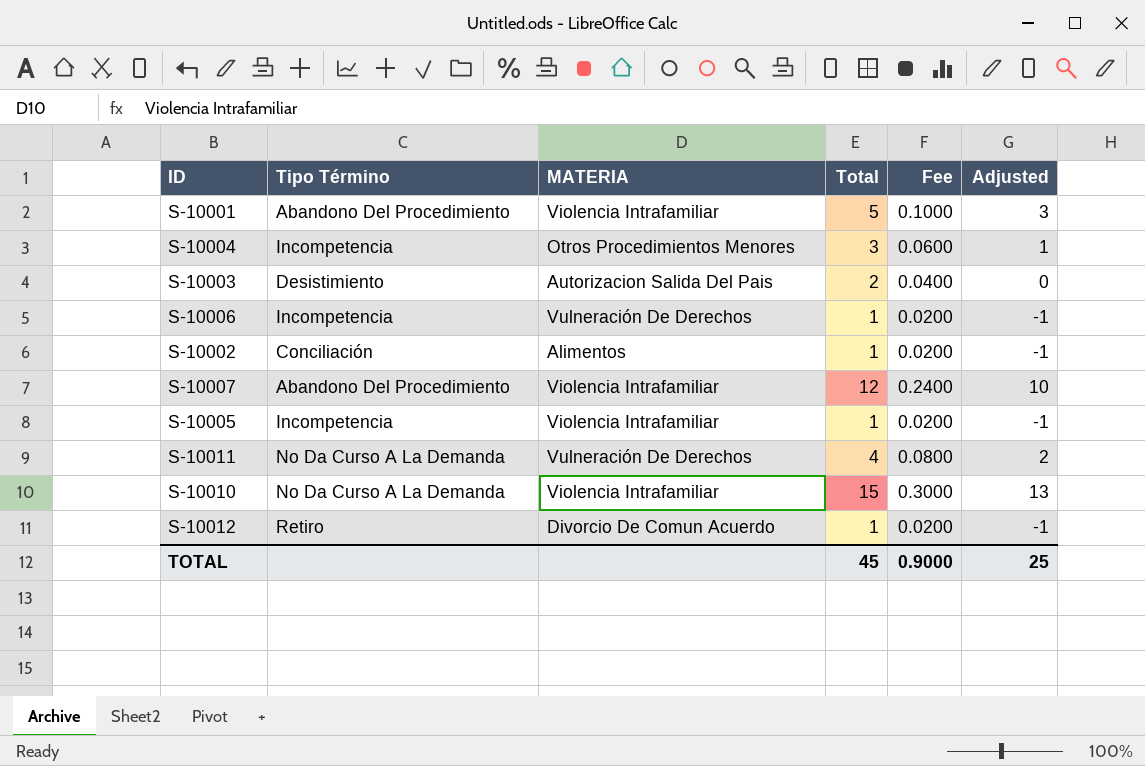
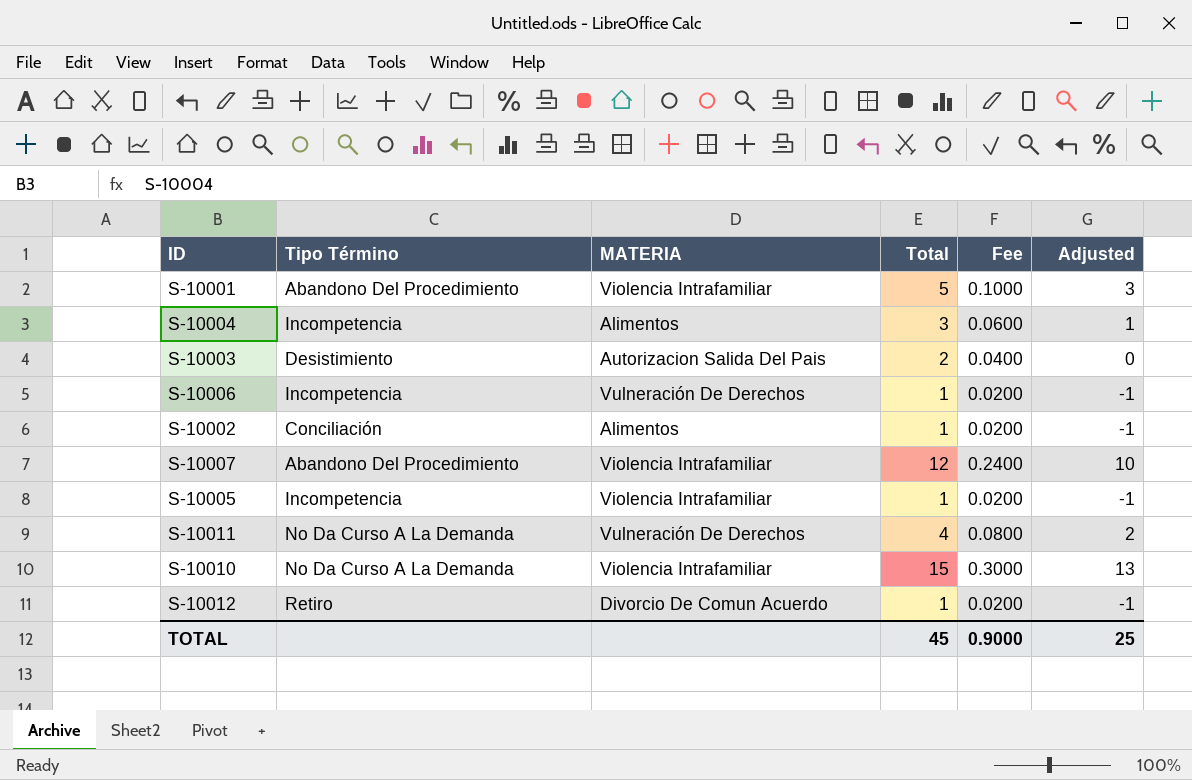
S-10004 | MATERIA: Otros Procedimientos Menores -> Alimentos

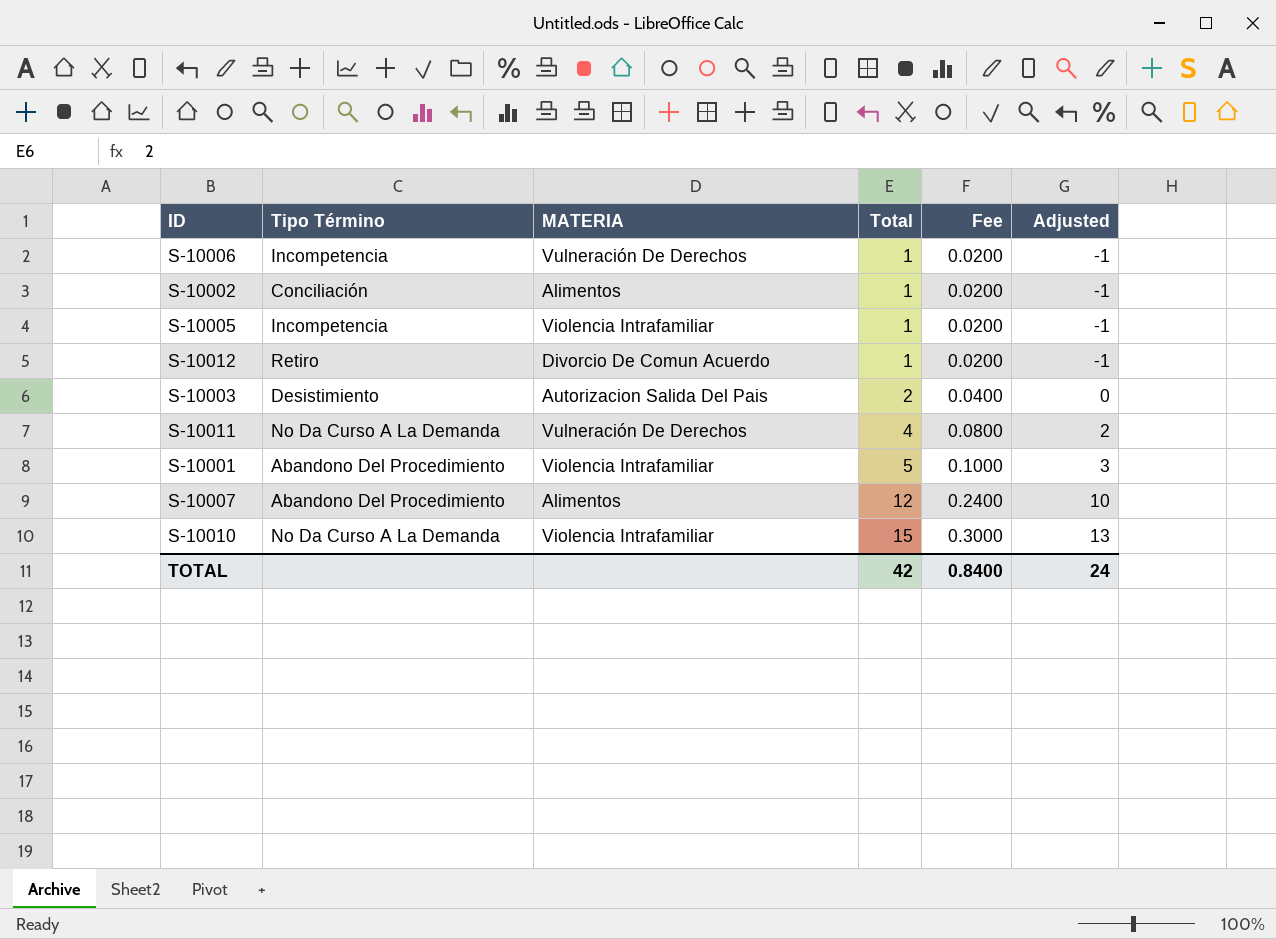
row order: none -> Total ascending
row S-10004: Incompetencia | Alimentos | 3 | 0.0600 | 1 -> none
S-10007 | MATERIA: Violencia Intrafamiliar -> Alimentos
TOTAL | Total: 45 -> 42
TOTAL | Fee: 0.9000 -> 0.8400
TOTAL | Adjusted: 25 -> 24

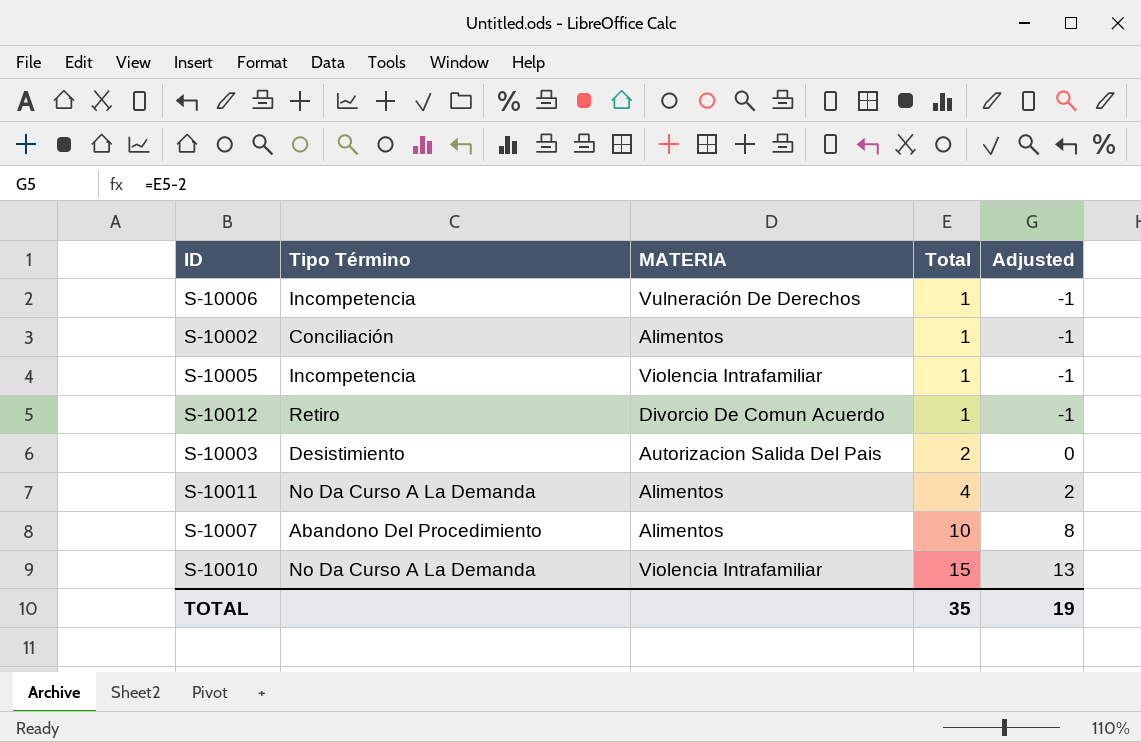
column Fee | formula: [Total] * 0.02 -> none
row S-10001: Abandono Del Procedimiento | Violencia Intrafamiliar | 5 | 0.1000 | 3 -> none
S-10011 | MATERIA: Vulneración De Derechos -> Alimentos
S-10007 | Total: 12 -> 10
S-10007 | Adjusted: 10 -> 8
TOTAL | Total: 42 -> 35
TOTAL | Adjusted: 24 -> 19

